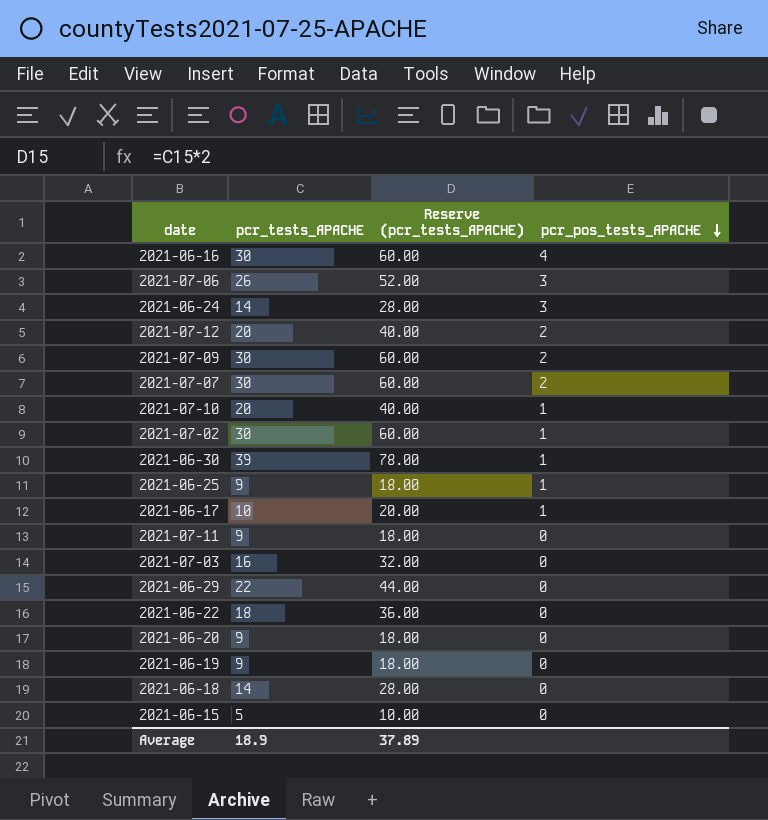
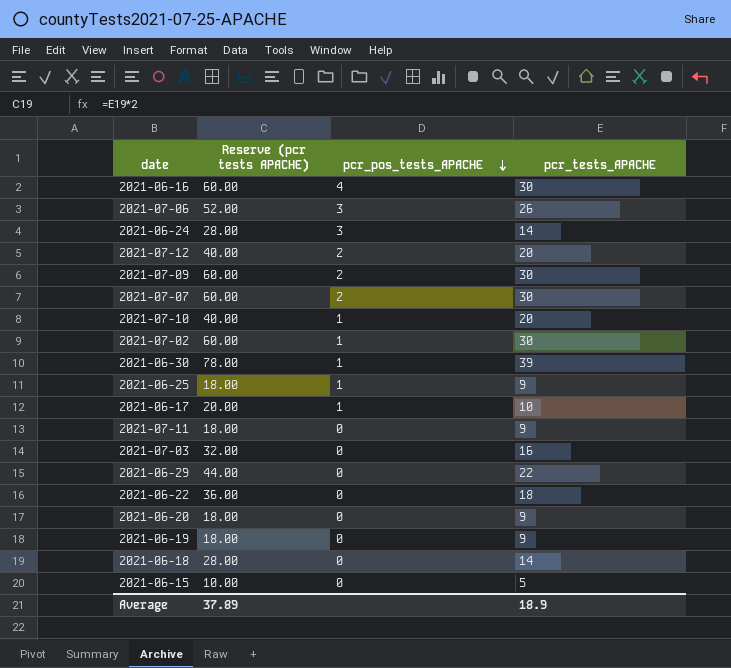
column name: Reserve (pcr_tests_APACHE) -> Reserve (pcr tests APACHE)
column pcr_tests_APACHE | position: 2 -> 4

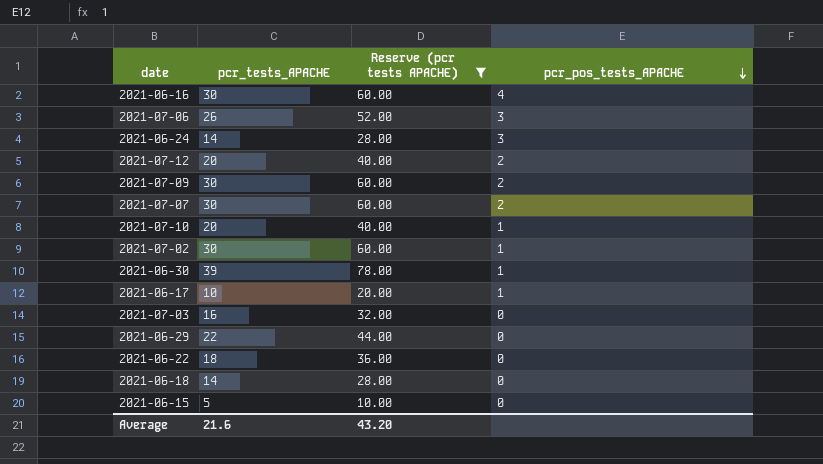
filter: none -> Reserve (pcr tests APACHE) != 18.00
column pcr_tests_APACHE | position: 4 -> 2
Average | pcr_tests_APACHE: 18.9 -> 21.6
Average | Reserve (pcr tests APACHE): 37.89 -> 43.20

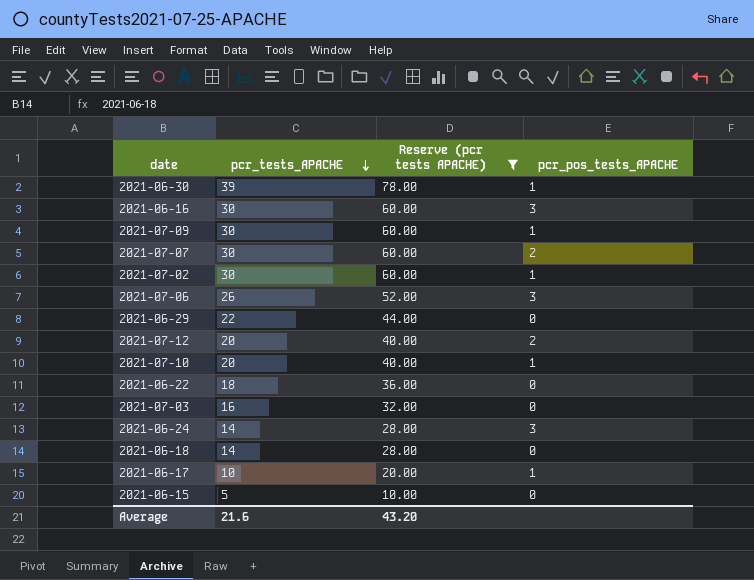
row order: pcr_pos_tests_APACHE descending -> pcr_tests_APACHE descending
2021-06-16 | pcr_pos_tests_APACHE: 4 -> 3
2021-07-09 | pcr_pos_tests_APACHE: 2 -> 1

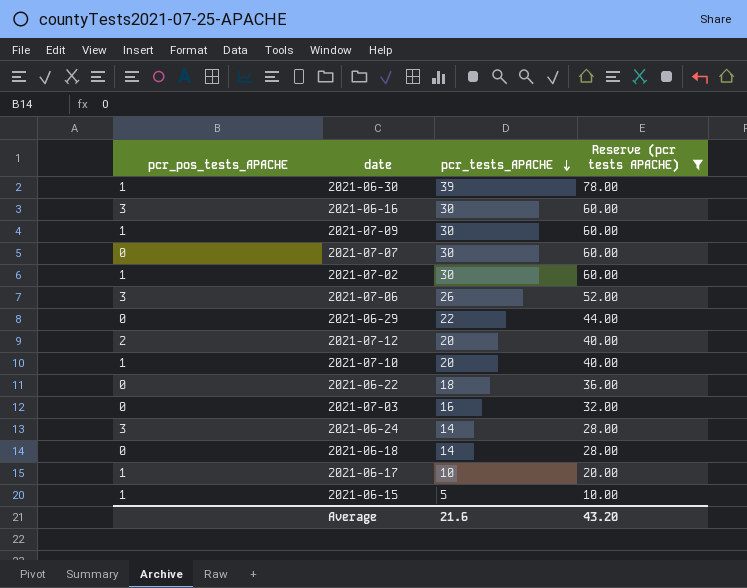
column pcr_pos_tests_APACHE | position: 4 -> 1
2021-07-07 | pcr_pos_tests_APACHE: 2 -> 0
2021-06-15 | pcr_pos_tests_APACHE: 0 -> 1

